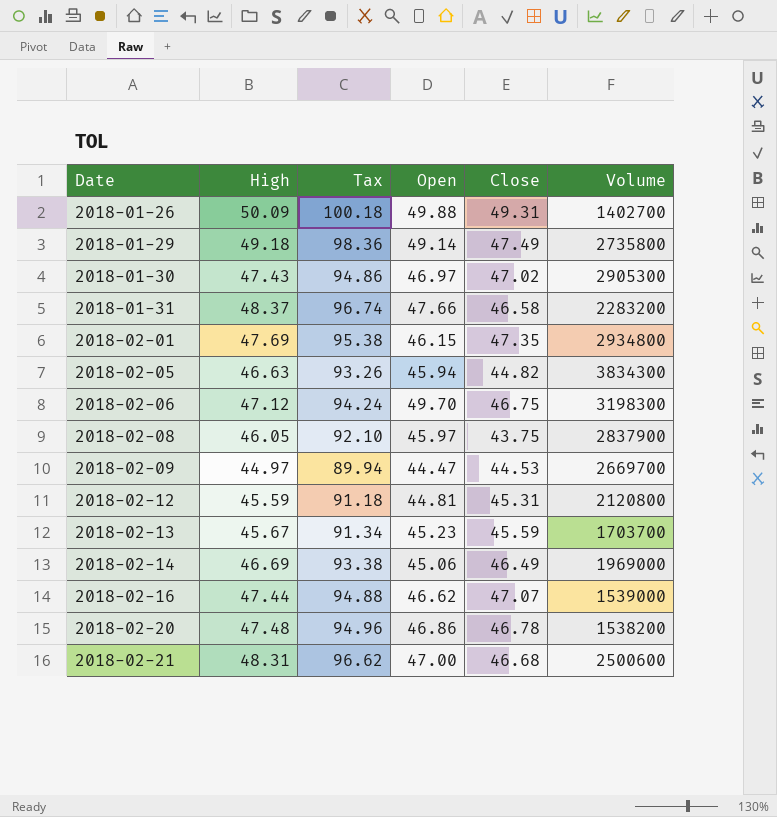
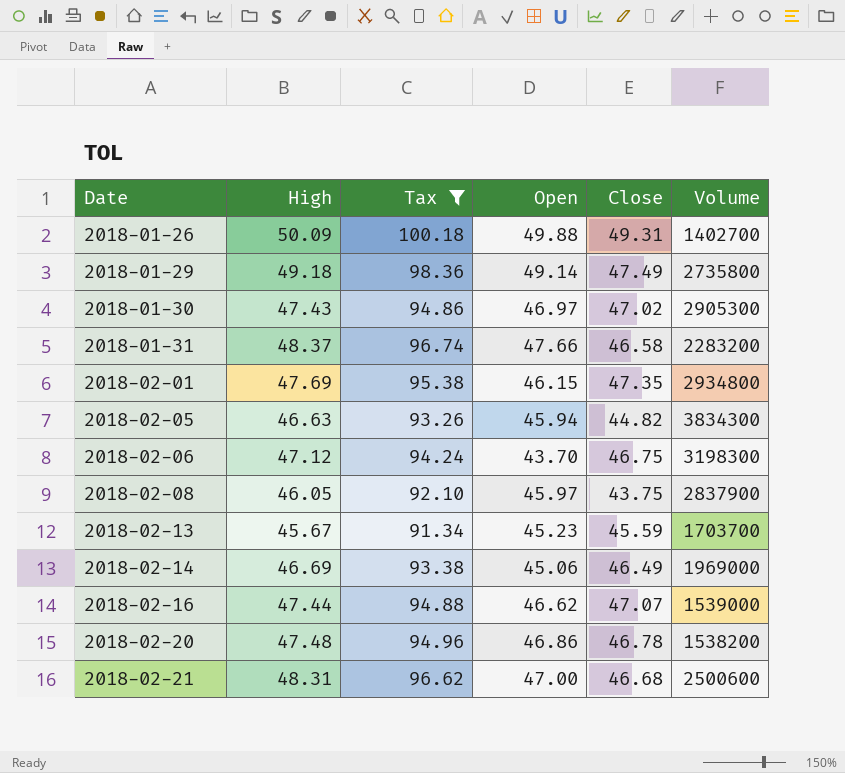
filter: none -> Tax >= 91.34
2018-02-06 | Open: 49.70 -> 43.70

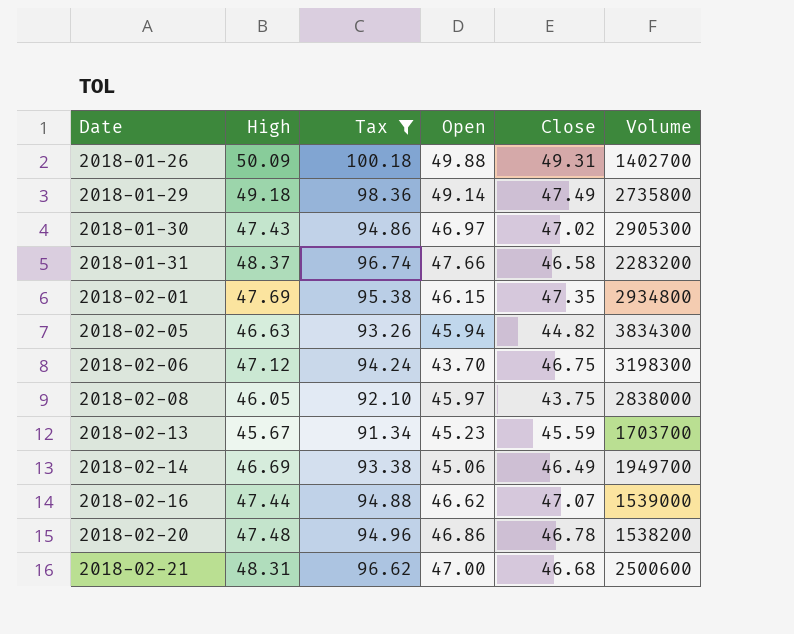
2018-02-08 | Volume: 2837900 -> 2838000
2018-02-14 | Volume: 1969000 -> 1949700

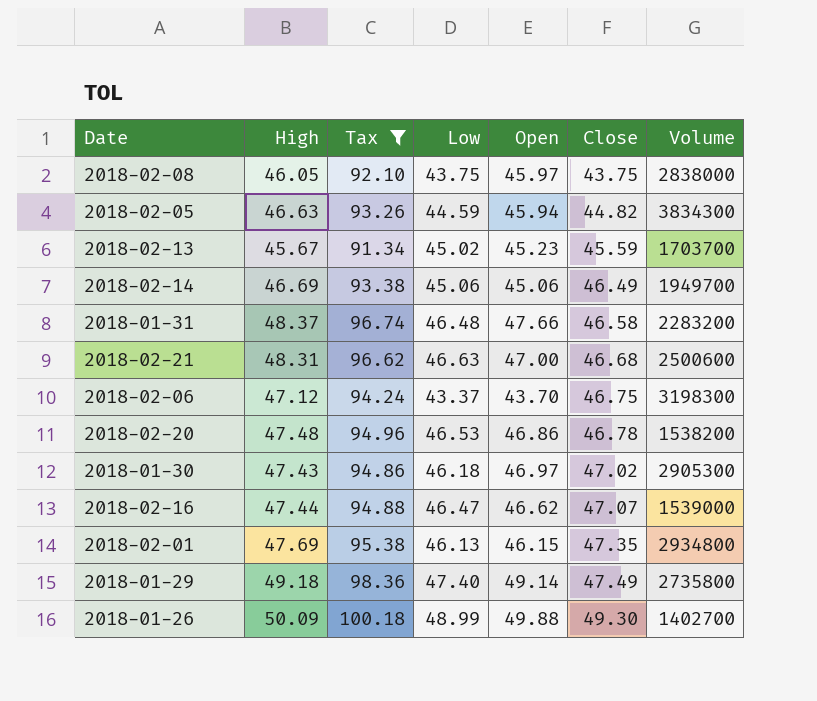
row order: Date ascending -> Close ascending
column Low | position: none -> 4
2018-01-26 | Close: 49.31 -> 49.30

